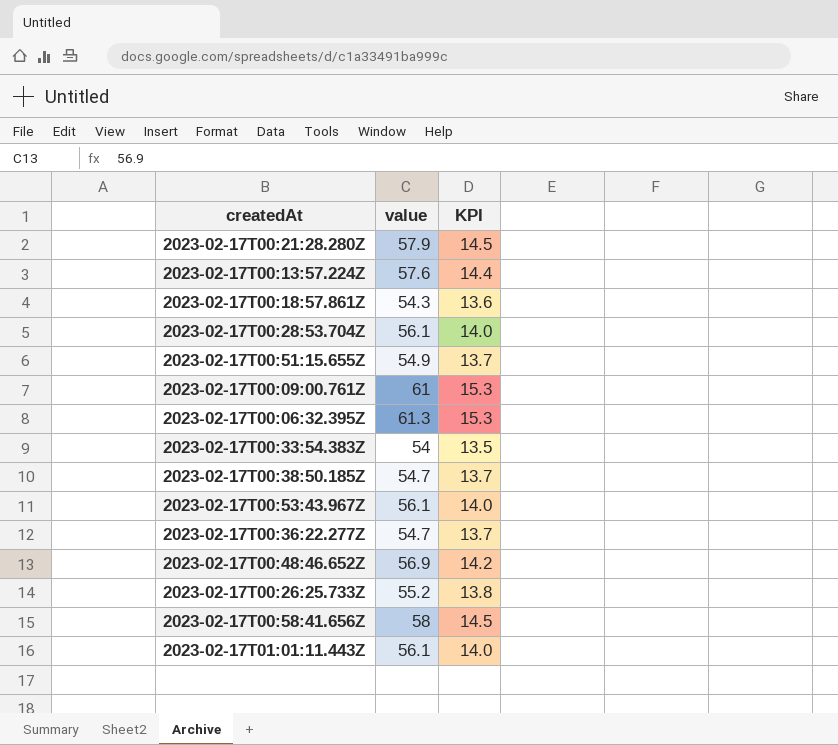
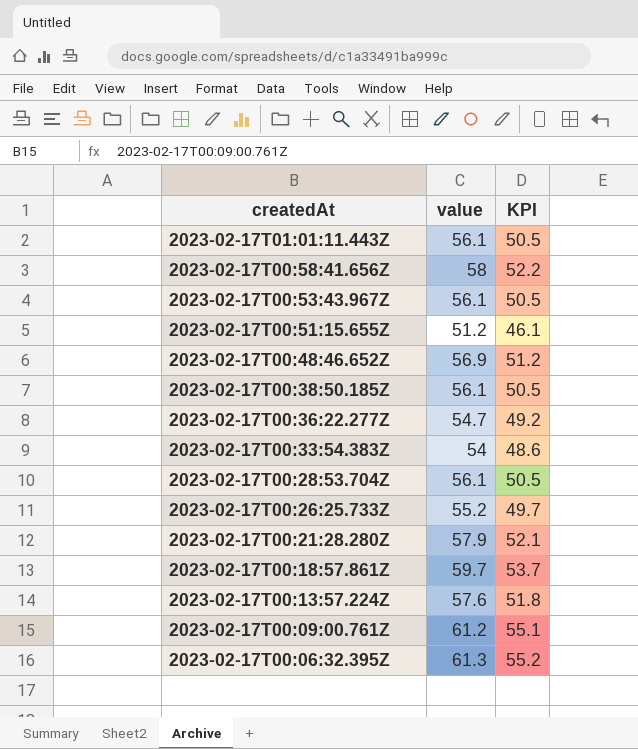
row order: none -> createdAt descending
column KPI | formula: [value] * 0.25 -> [value] * 0.9
2023-02-17T00:51:15.655Z | value: 54.9 -> 51.2
2023-02-17T00:38:50.185Z | value: 54.7 -> 56.1
2023-02-17T00:18:57.861Z | value: 54.3 -> 59.7
2023-02-17T00:09:00.761Z | value: 61 -> 61.2

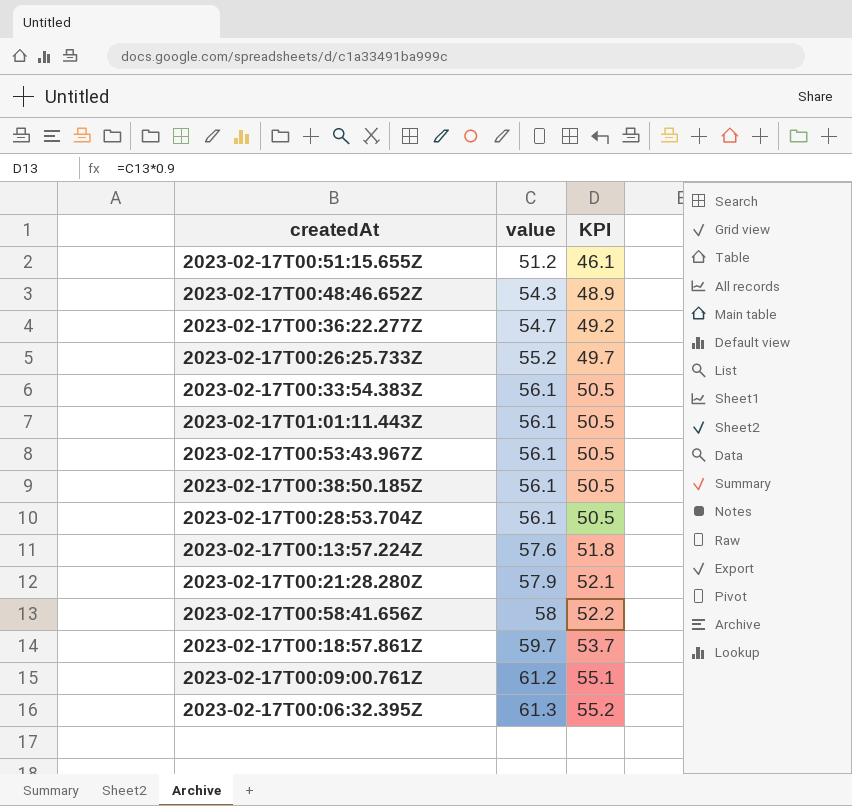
row order: createdAt descending -> value ascending
2023-02-17T00:48:46.652Z | value: 56.9 -> 54.3
2023-02-17T00:48:46.652Z | KPI: 51.2 -> 48.9
2023-02-17T00:33:54.383Z | value: 54 -> 56.1
2023-02-17T00:33:54.383Z | KPI: 48.6 -> 50.5

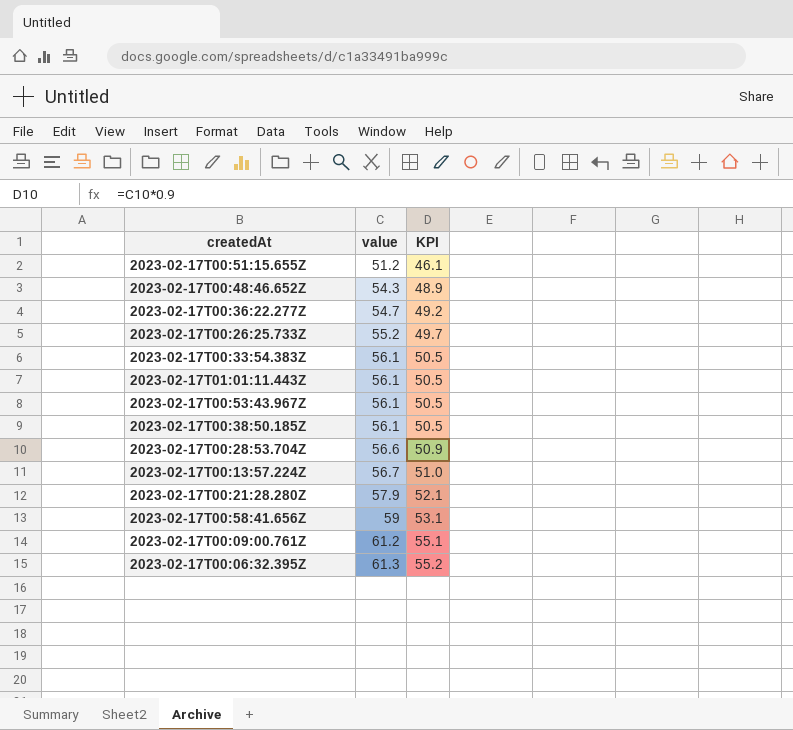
row 2023-02-17T00:18:57.861Z: 59.7 | 53.7 -> none
2023-02-17T00:28:53.704Z | value: 56.1 -> 56.6
2023-02-17T00:28:53.704Z | KPI: 50.5 -> 50.9
2023-02-17T00:13:57.224Z | value: 57.6 -> 56.7
2023-02-17T00:13:57.224Z | KPI: 51.8 -> 51.0
2023-02-17T00:58:41.656Z | value: 58 -> 59
2023-02-17T00:58:41.656Z | KPI: 52.2 -> 53.1

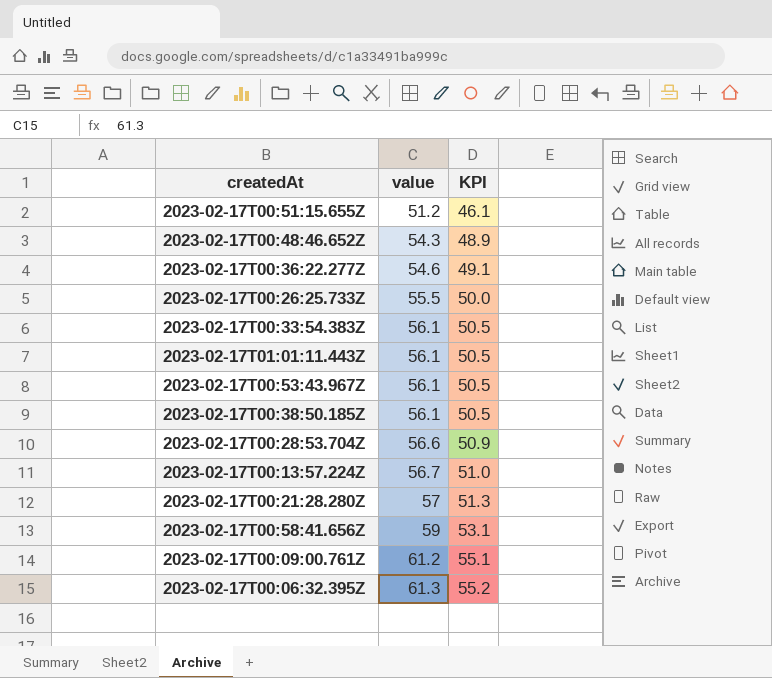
2023-02-17T00:36:22.277Z | value: 54.7 -> 54.6
2023-02-17T00:36:22.277Z | KPI: 49.2 -> 49.1
2023-02-17T00:26:25.733Z | value: 55.2 -> 55.5
2023-02-17T00:26:25.733Z | KPI: 49.7 -> 50.0
2023-02-17T00:21:28.280Z | value: 57.9 -> 57
2023-02-17T00:21:28.280Z | KPI: 52.1 -> 51.3

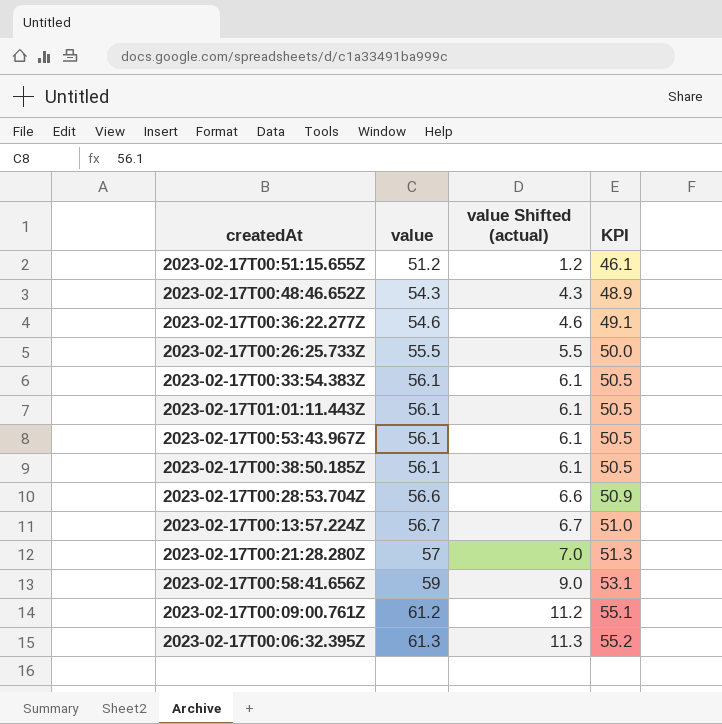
column value Shifted (actual) | formula: none -> [value] - 50

